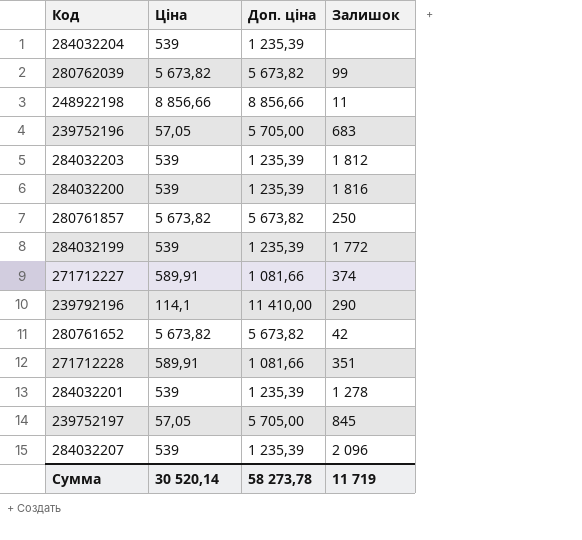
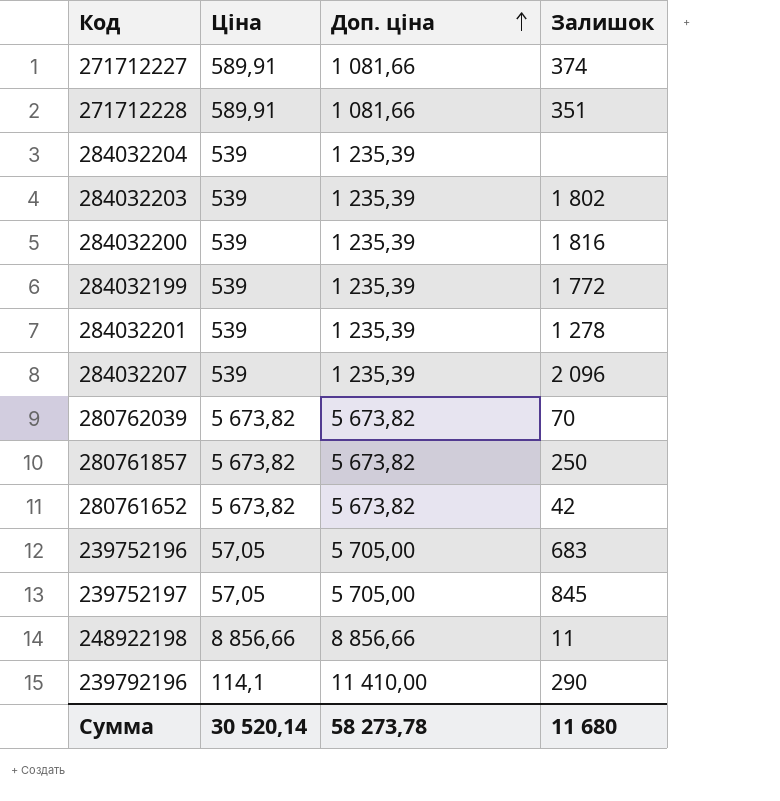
row order: none -> Доп. ціна ascending
284032203 | Залишок: 1 812 -> 1 802
280762039 | Залишок: 99 -> 70
Сумма | Залишок: 11 719 -> 11 680

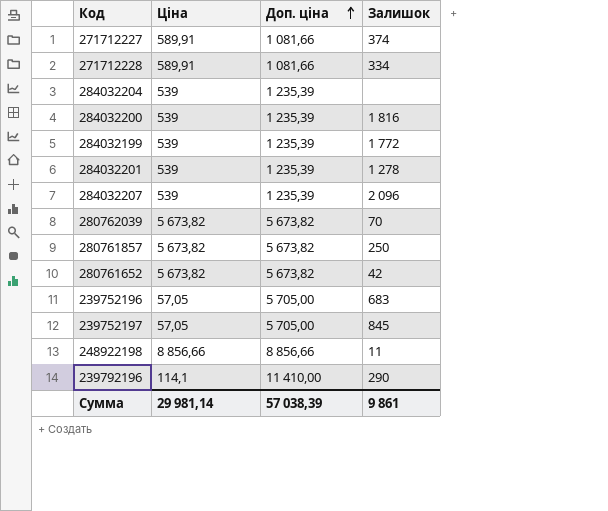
row 284032203: 539 | 1 235,39 | 1 802 -> none
271712228 | Залишок: 351 -> 334
Сумма | Ціна: 30 520,14 -> 29 981,14
Сумма | Доп. ціна: 58 273,78 -> 57 038,39
Сумма | Залишок: 11 680 -> 9 861

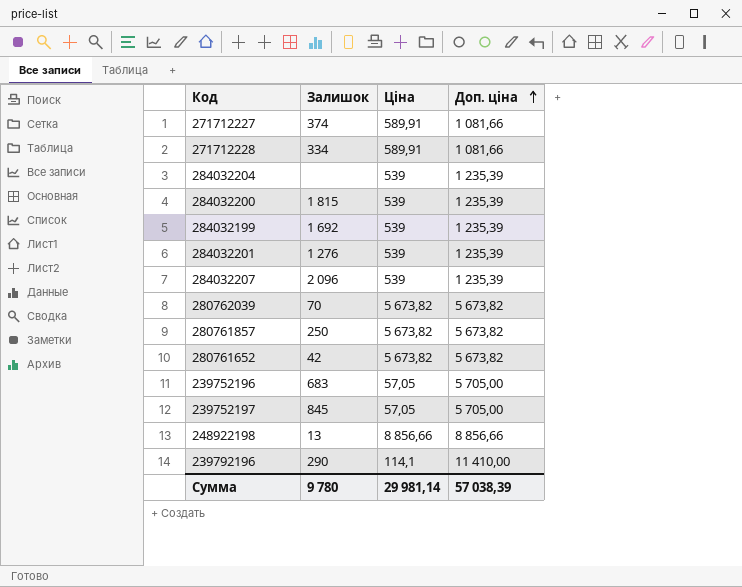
column Залишок | position: 4 -> 2
284032200 | Залишок: 1 816 -> 1 815
284032199 | Залишок: 1 772 -> 1 692
284032201 | Залишок: 1 278 -> 1 276
248922198 | Залишок: 11 -> 13
Сумма | Залишок: 9 861 -> 9 780

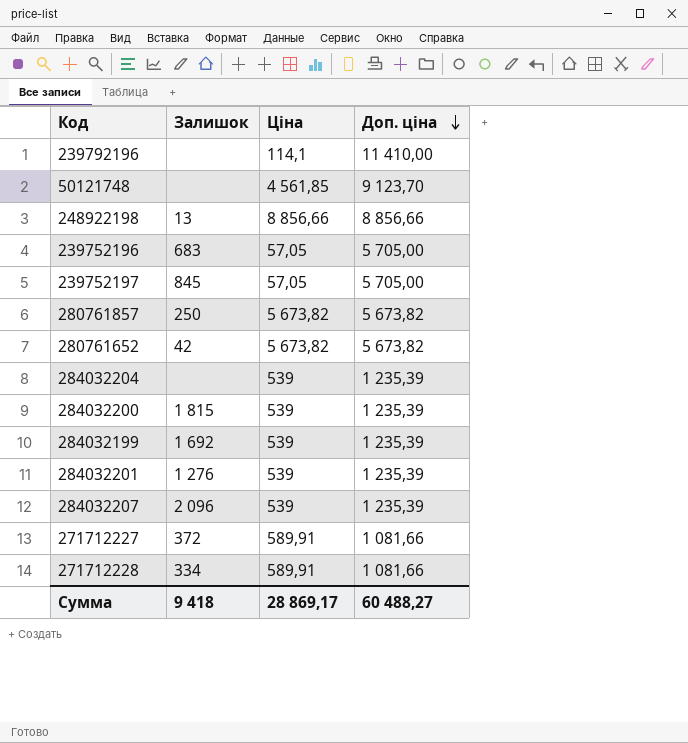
row order: Доп. ціна ascending -> Доп. ціна descending
row 280762039: 70 | 5 673,82 | 5 673,82 -> none
239792196 | Залишок: 290 -> none
row 50121748: none -> none | 4 561,85 | 9 123,70
271712227 | Залишок: 374 -> 372
Сумма | Залишок: 9 780 -> 9 418
Сумма | Ціна: 29 981,14 -> 28 869,17
Сумма | Доп. ціна: 57 038,39 -> 60 488,27

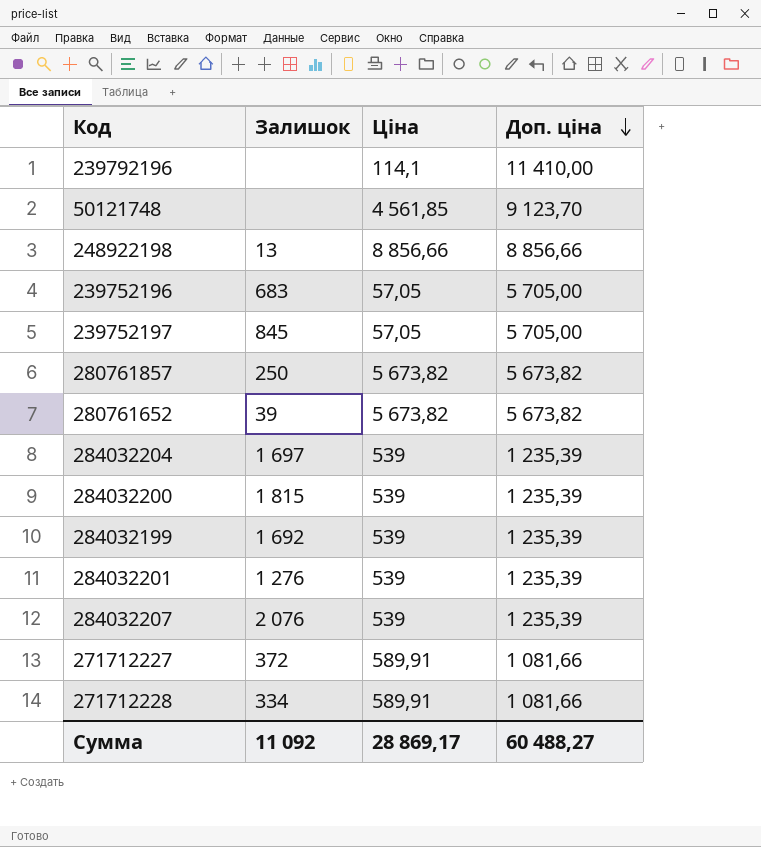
280761652 | Залишок: 42 -> 39
284032204 | Залишок: none -> 1 697
284032207 | Залишок: 2 096 -> 2 076
Сумма | Залишок: 9 418 -> 11 092

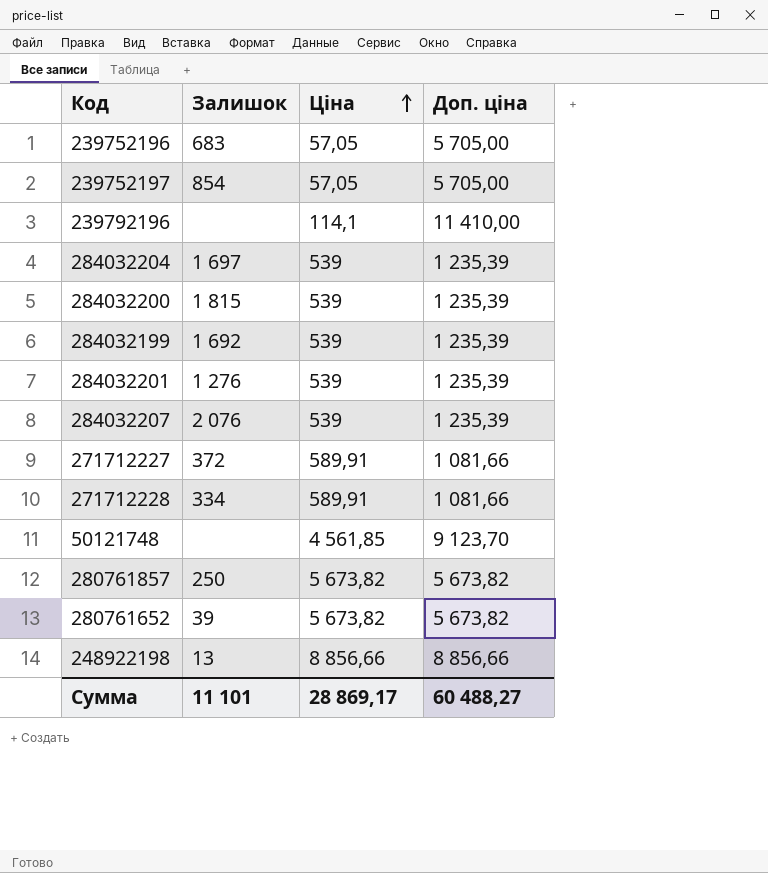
row order: Доп. ціна descending -> Ціна ascending
239752197 | Залишок: 845 -> 854
Сумма | Залишок: 11 092 -> 11 101

